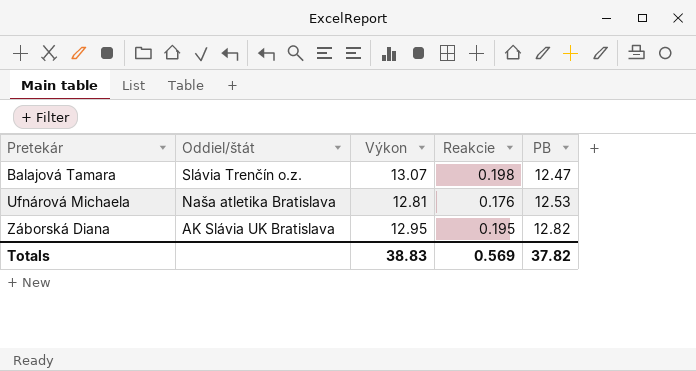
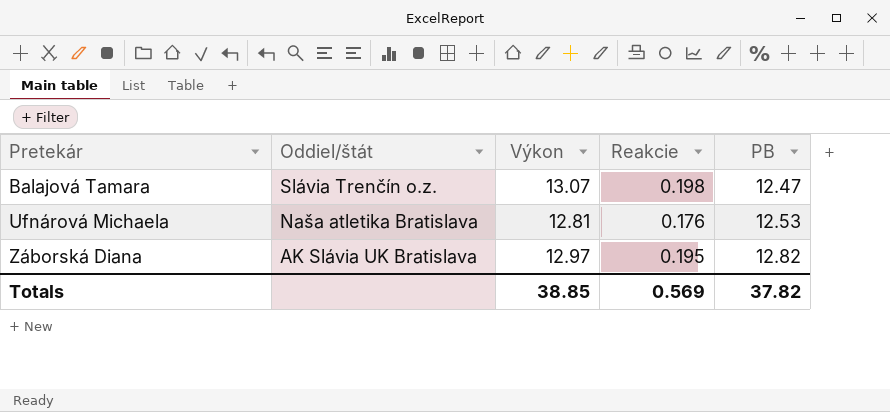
Záborská Diana | Výkon: 12.95 -> 12.97
Totals | Výkon: 38.83 -> 38.85

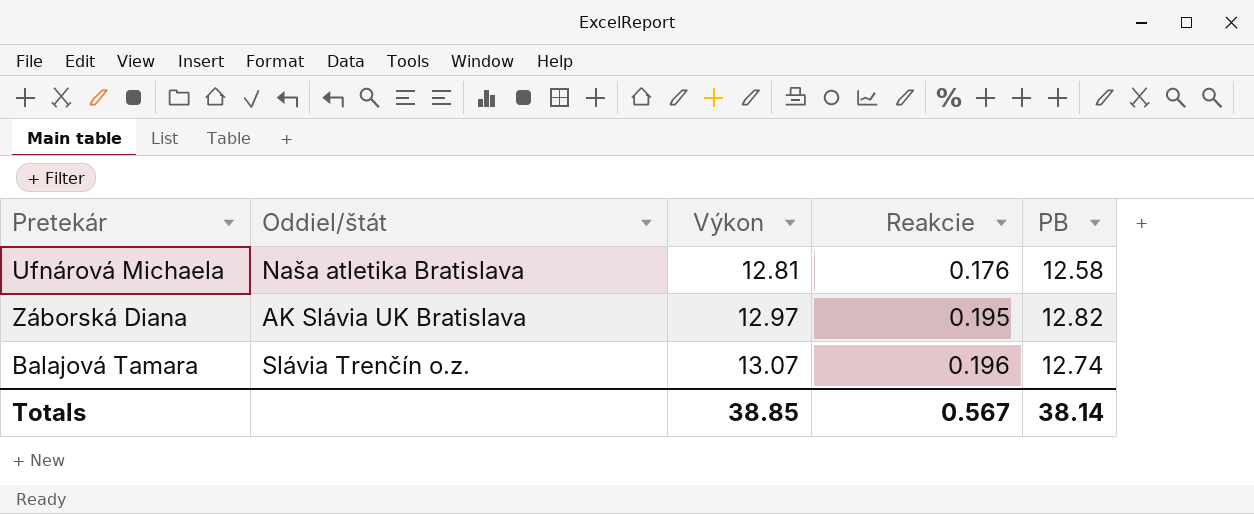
row order: Pretekár ascending -> Výkon ascending
Ufnárová Michaela | PB: 12.53 -> 12.58
Balajová Tamara | Reakcie: 0.198 -> 0.196
Balajová Tamara | PB: 12.47 -> 12.74
Totals | Reakcie: 0.569 -> 0.567
Totals | PB: 37.82 -> 38.14

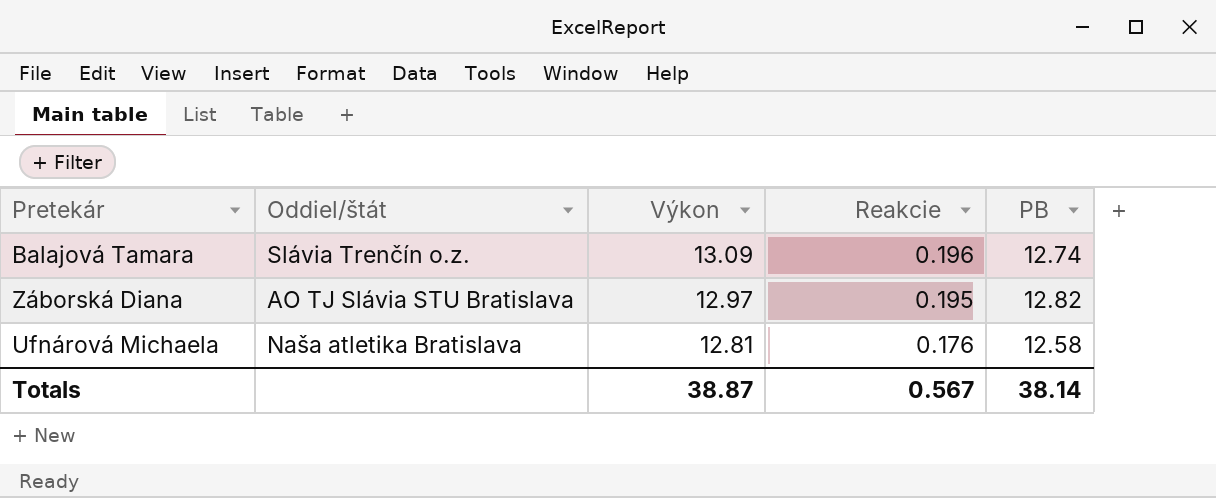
row order: Výkon ascending -> Výkon descending
Balajová Tamara | Výkon: 13.07 -> 13.09
Záborská Diana | Oddiel/štát: AK Slávia UK Bratislava -> AO TJ Slávia STU Bratislava
Totals | Výkon: 38.85 -> 38.87

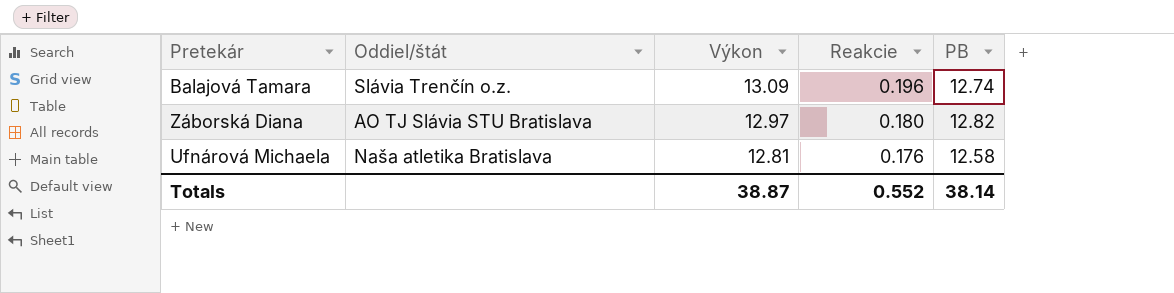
Záborská Diana | Reakcie: 0.195 -> 0.180
Totals | Reakcie: 0.567 -> 0.552

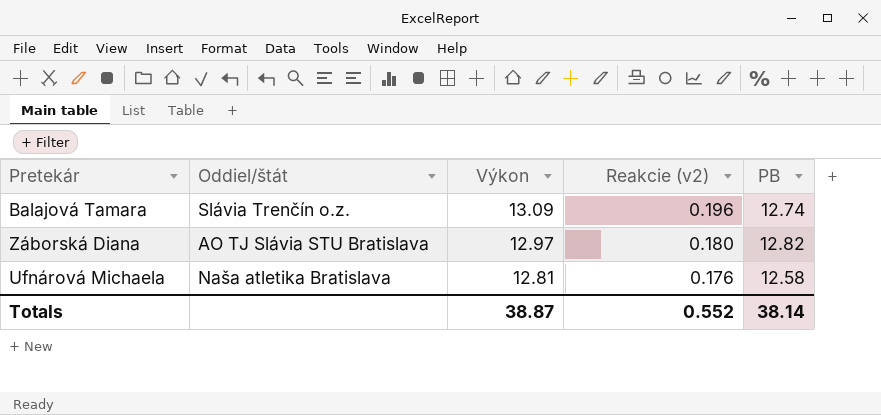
column name: Reakcie -> Reakcie (v2)

